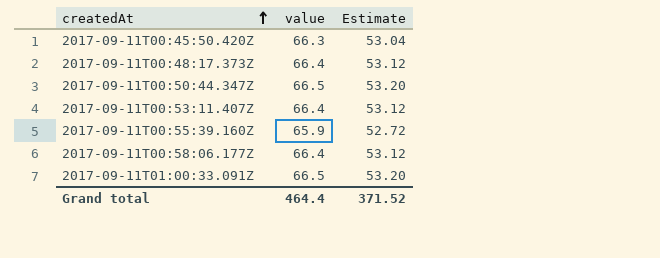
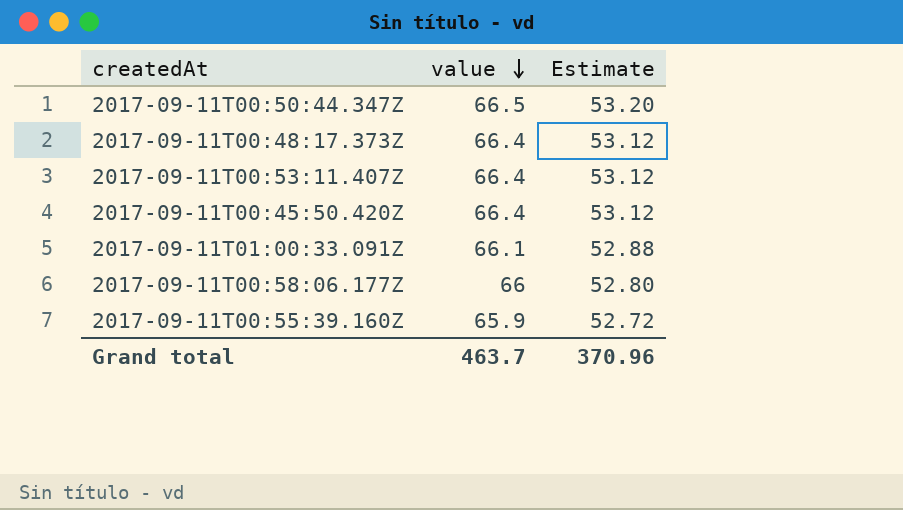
row order: createdAt ascending -> value descending
2017-09-11T00:45:50.420Z | value: 66.3 -> 66.4
2017-09-11T00:45:50.420Z | Estimate: 53.04 -> 53.12
2017-09-11T01:00:33.091Z | value: 66.5 -> 66.1
2017-09-11T01:00:33.091Z | Estimate: 53.20 -> 52.88
2017-09-11T00:58:06.177Z | value: 66.4 -> 66
2017-09-11T00:58:06.177Z | Estimate: 53.12 -> 52.80
Grand total | value: 464.4 -> 463.7
Grand total | Estimate: 371.52 -> 370.96

